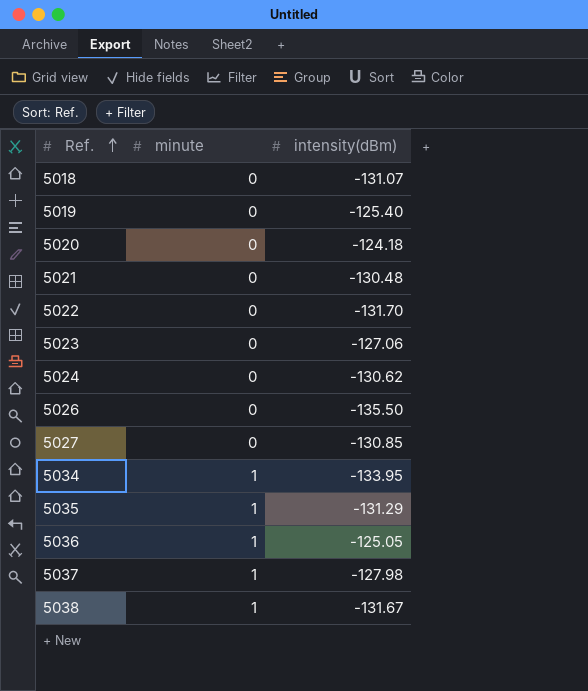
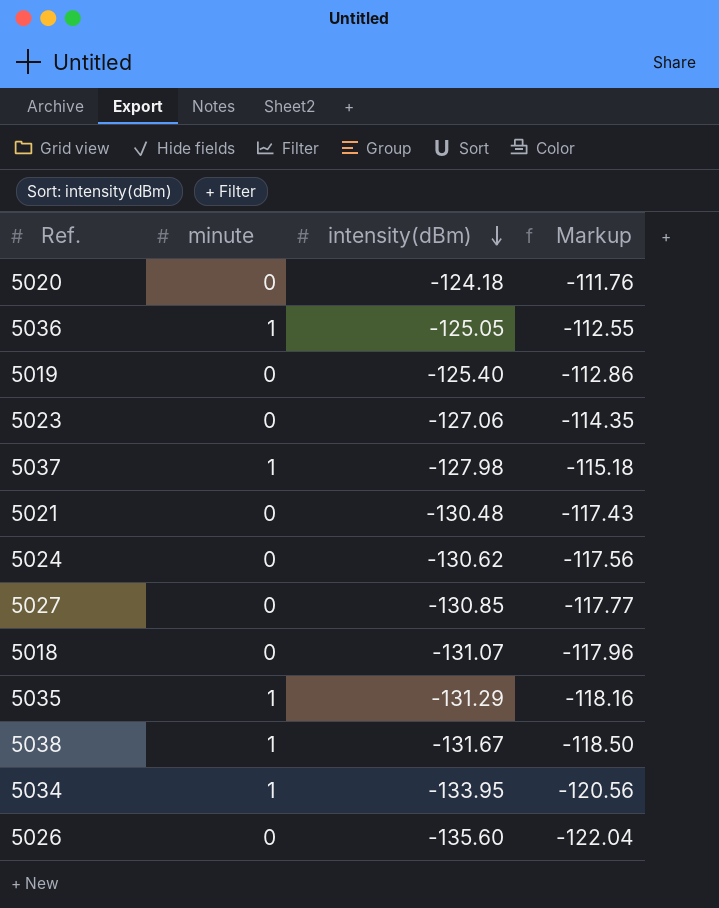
row order: Ref. ascending -> intensity(dBm) descending
column Markup | formula: none -> [intensity(dBm)] * 0.9
row 5022: 0 | -131.70 -> none
5026 | intensity(dBm): -135.50 -> -135.60

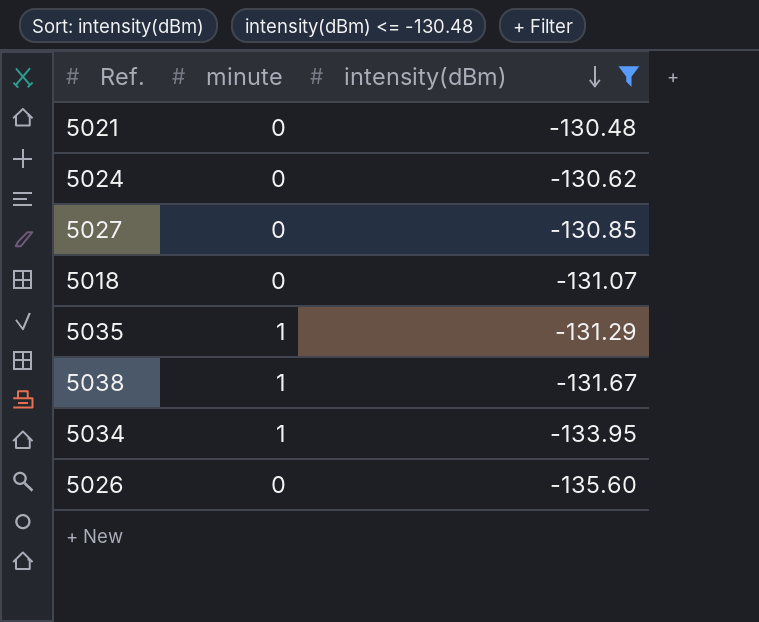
filter: none -> intensity(dBm) <= -130.48
column Markup | formula: [intensity(dBm)] * 0.9 -> none

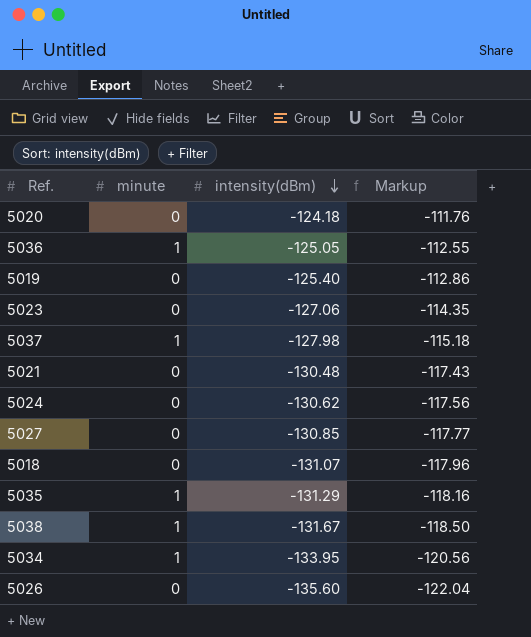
filter: intensity(dBm) <= -130.48 -> none
column Markup | formula: none -> [intensity(dBm)] * 0.9

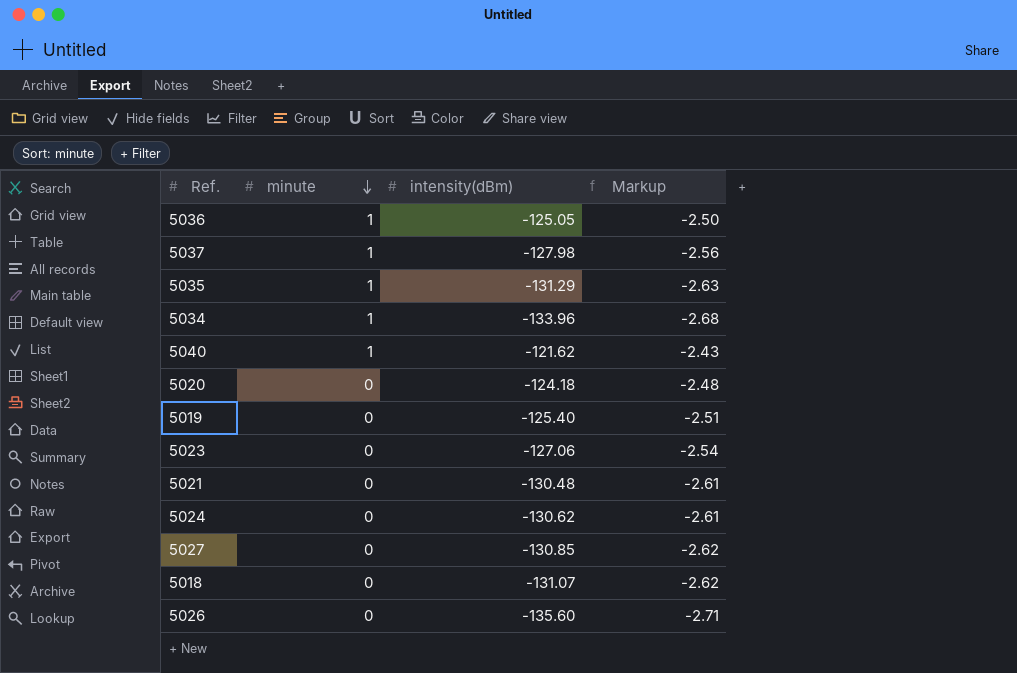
row order: intensity(dBm) descending -> minute descending
column Markup | formula: [intensity(dBm)] * 0.9 -> [intensity(dBm)] * 0.02
row 5038: 1 | -131.67 | -118.50 -> none
5034 | intensity(dBm): -133.95 -> -133.96
row 5040: none -> 1 | -121.62 | -2.43

